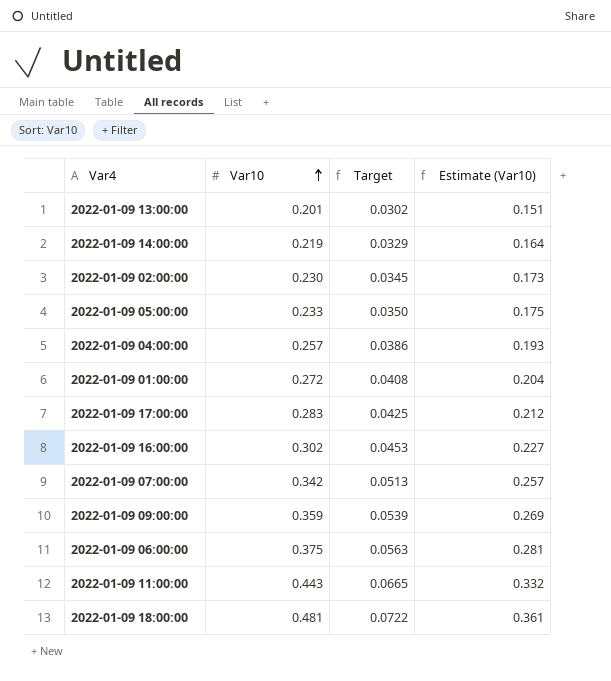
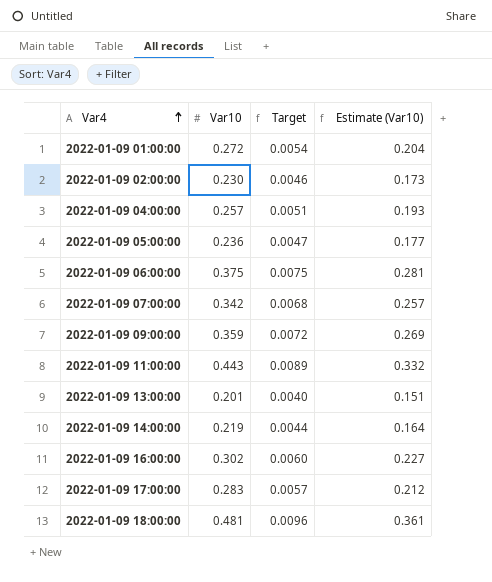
row order: Var10 ascending -> Var4 ascending
column Target | formula: [Var10] * 0.15 -> [Var10] * 0.02
2022-01-09 05:00:00 | Var10: 0.233 -> 0.236
2022-01-09 05:00:00 | Estimate (Var10): 0.175 -> 0.177

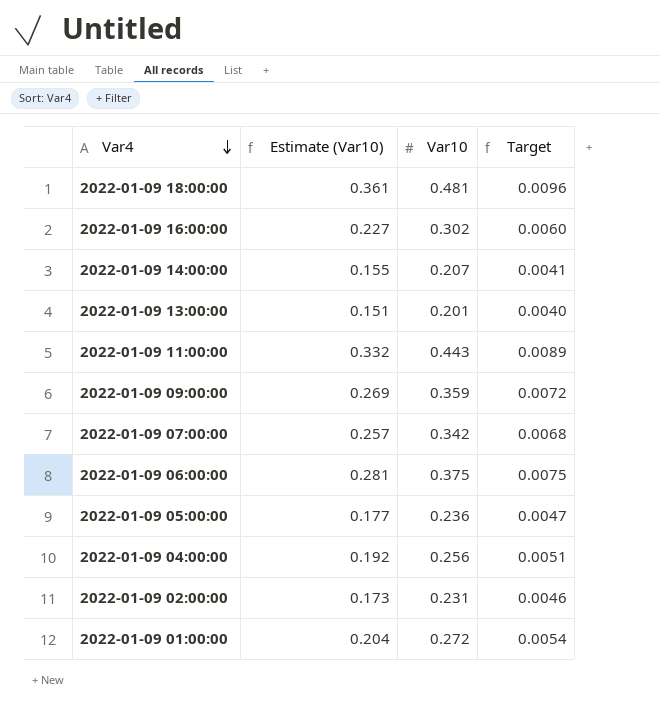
row order: Var4 ascending -> Var4 descending
column Estimate (Var10) | position: 4 -> 2
row 2022-01-09 17:00:00: 0.283 | 0.0057 | 0.212 -> none
2022-01-09 14:00:00 | Estimate (Var10): 0.164 -> 0.155
2022-01-09 14:00:00 | Var10: 0.219 -> 0.207
2022-01-09 14:00:00 | Target: 0.0044 -> 0.0041
2022-01-09 04:00:00 | Estimate (Var10): 0.193 -> 0.192
2022-01-09 04:00:00 | Var10: 0.257 -> 0.256
2022-01-09 02:00:00 | Var10: 0.230 -> 0.231

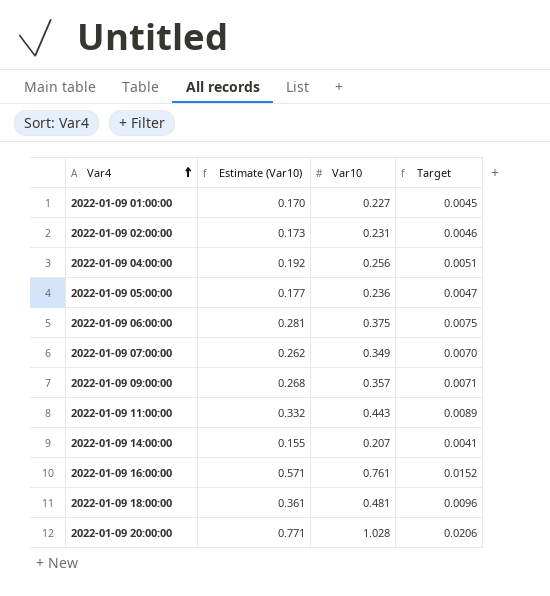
row order: Var4 descending -> Var4 ascending
row 2022-01-09 13:00:00: 0.151 | 0.201 | 0.0040 -> none
2022-01-09 01:00:00 | Estimate (Var10): 0.204 -> 0.170
2022-01-09 01:00:00 | Var10: 0.272 -> 0.227
2022-01-09 01:00:00 | Target: 0.0054 -> 0.0045
2022-01-09 07:00:00 | Estimate (Var10): 0.257 -> 0.262
2022-01-09 07:00:00 | Var10: 0.342 -> 0.349
2022-01-09 07:00:00 | Target: 0.0068 -> 0.0070
2022-01-09 09:00:00 | Estimate (Var10): 0.269 -> 0.268
2022-01-09 09:00:00 | Var10: 0.359 -> 0.357
2022-01-09 09:00:00 | Target: 0.0072 -> 0.0071
2022-01-09 16:00:00 | Estimate (Var10): 0.227 -> 0.571
2022-01-09 16:00:00 | Var10: 0.302 -> 0.761
2022-01-09 16:00:00 | Target: 0.0060 -> 0.0152
row 2022-01-09 20:00:00: none -> 0.771 | 1.028 | 0.0206

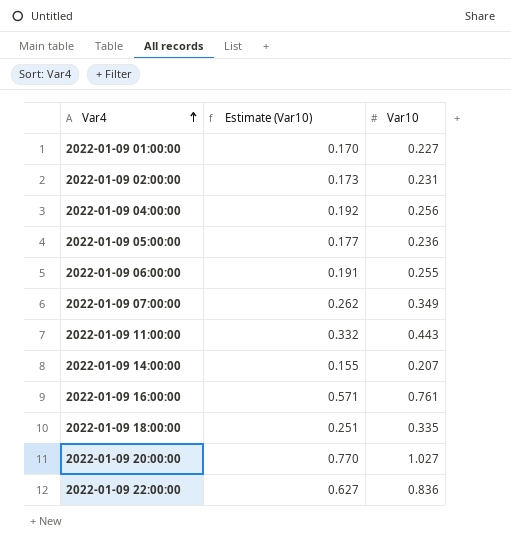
column Target | formula: [Var10] * 0.02 -> none
row 2022-01-09 09:00:00: 0.268 | 0.357 | 0.0071 -> none
2022-01-09 06:00:00 | Estimate (Var10): 0.281 -> 0.191
2022-01-09 06:00:00 | Var10: 0.375 -> 0.255
2022-01-09 18:00:00 | Estimate (Var10): 0.361 -> 0.251
2022-01-09 18:00:00 | Var10: 0.481 -> 0.335
2022-01-09 20:00:00 | Estimate (Var10): 0.771 -> 0.770
2022-01-09 20:00:00 | Var10: 1.028 -> 1.027
row 2022-01-09 22:00:00: none -> 0.627 | 0.836

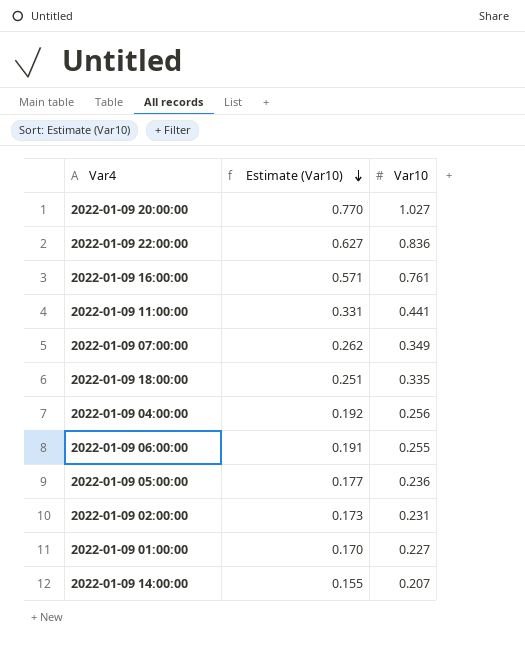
row order: Var4 ascending -> Estimate (Var10) descending
2022-01-09 11:00:00 | Estimate (Var10): 0.332 -> 0.331
2022-01-09 11:00:00 | Var10: 0.443 -> 0.441

